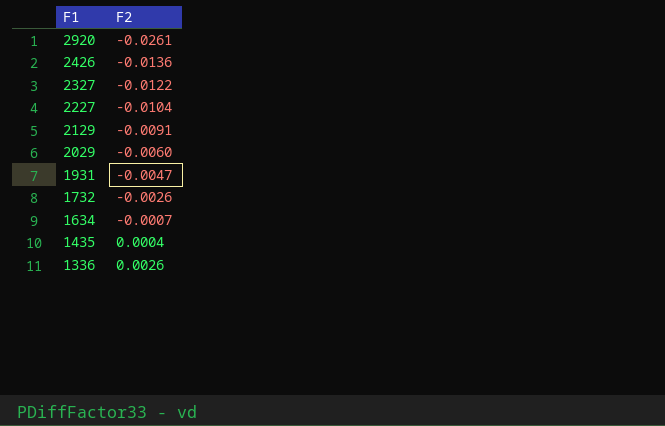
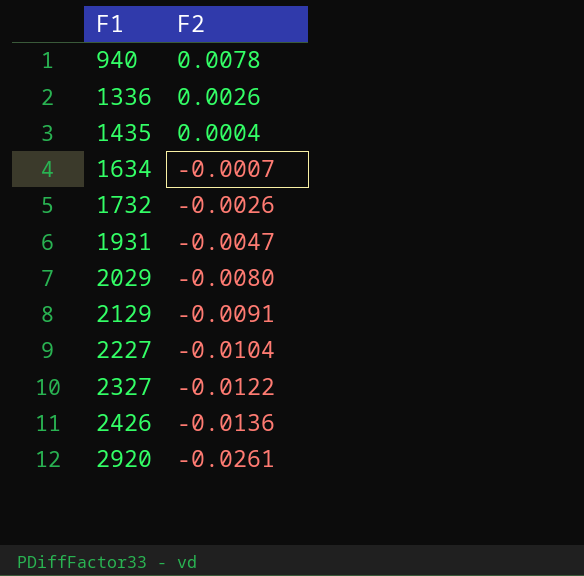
row order: F1 descending -> F1 ascending
row 940: none -> 0.0078
2029 | F2: -0.0060 -> -0.0080

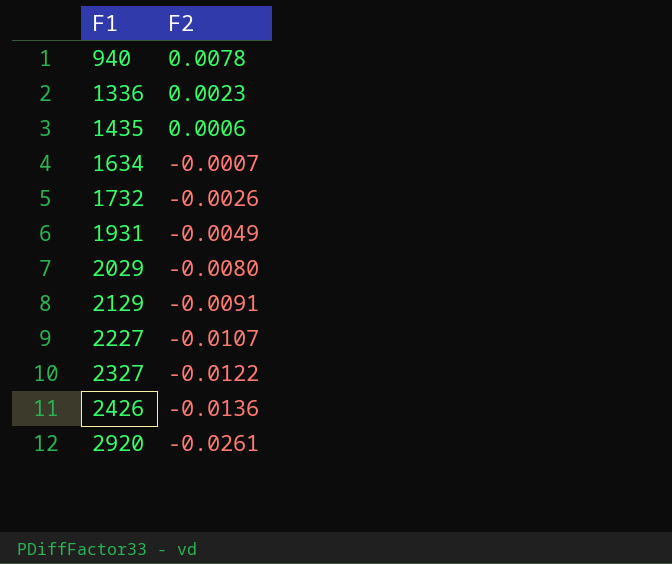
1336 | F2: 0.0026 -> 0.0023
1435 | F2: 0.0004 -> 0.0006
1931 | F2: -0.0047 -> -0.0049
2227 | F2: -0.0104 -> -0.0107

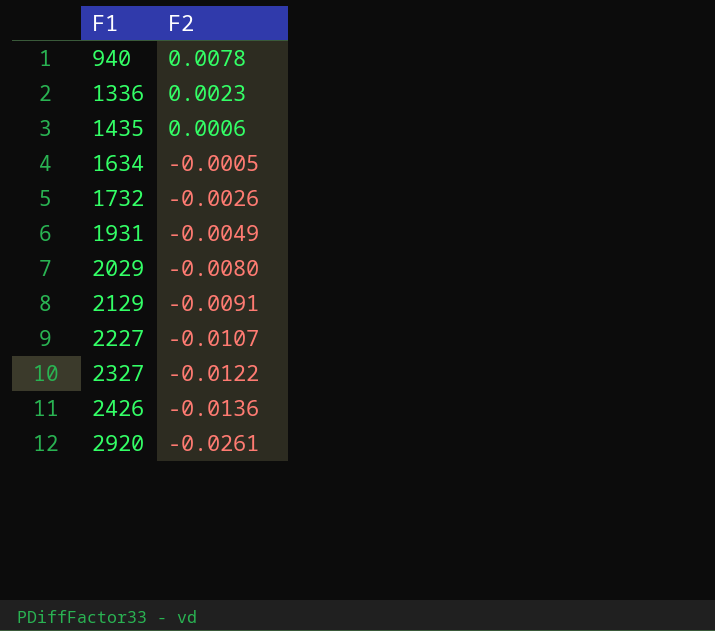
1634 | F2: -0.0007 -> -0.0005

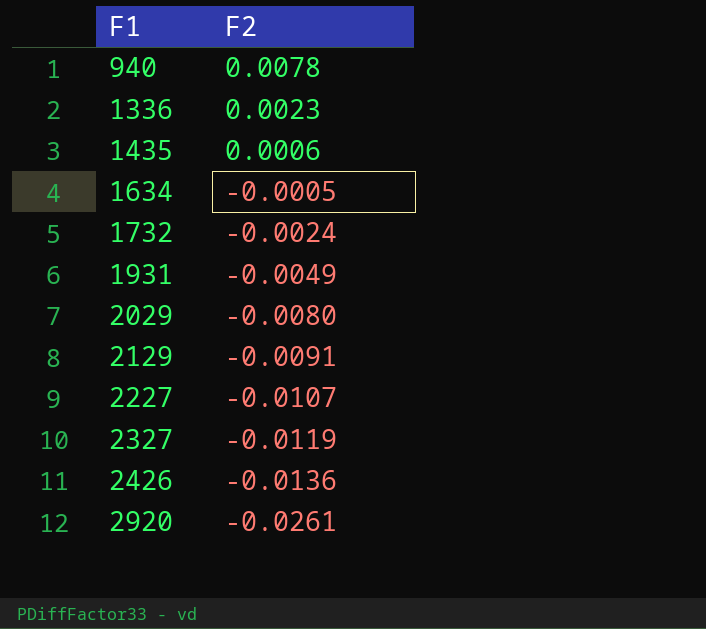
1732 | F2: -0.0026 -> -0.0024
2327 | F2: -0.0122 -> -0.0119

